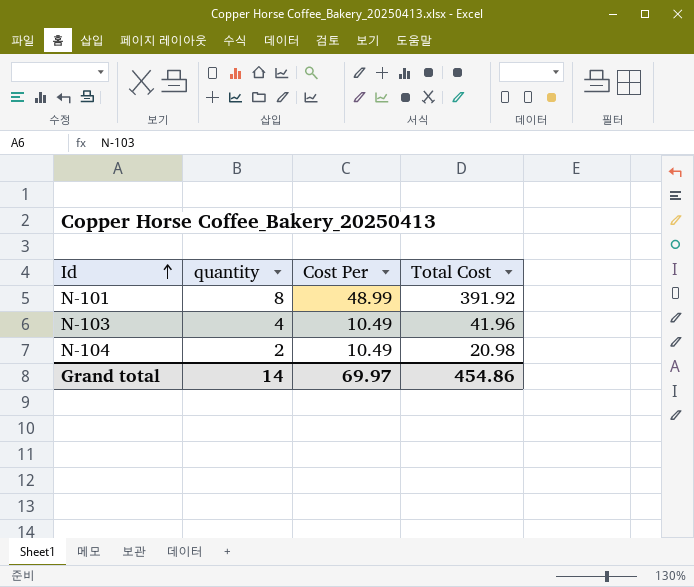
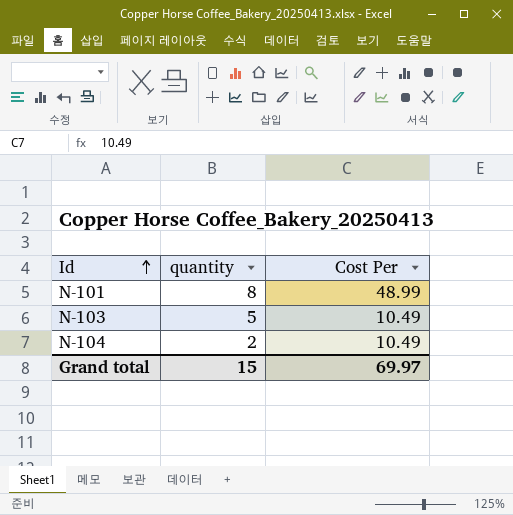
column Total Cost | formula: [quantity] * [Cost Per] -> none
N-103 | quantity: 4 -> 5
Grand total | quantity: 14 -> 15

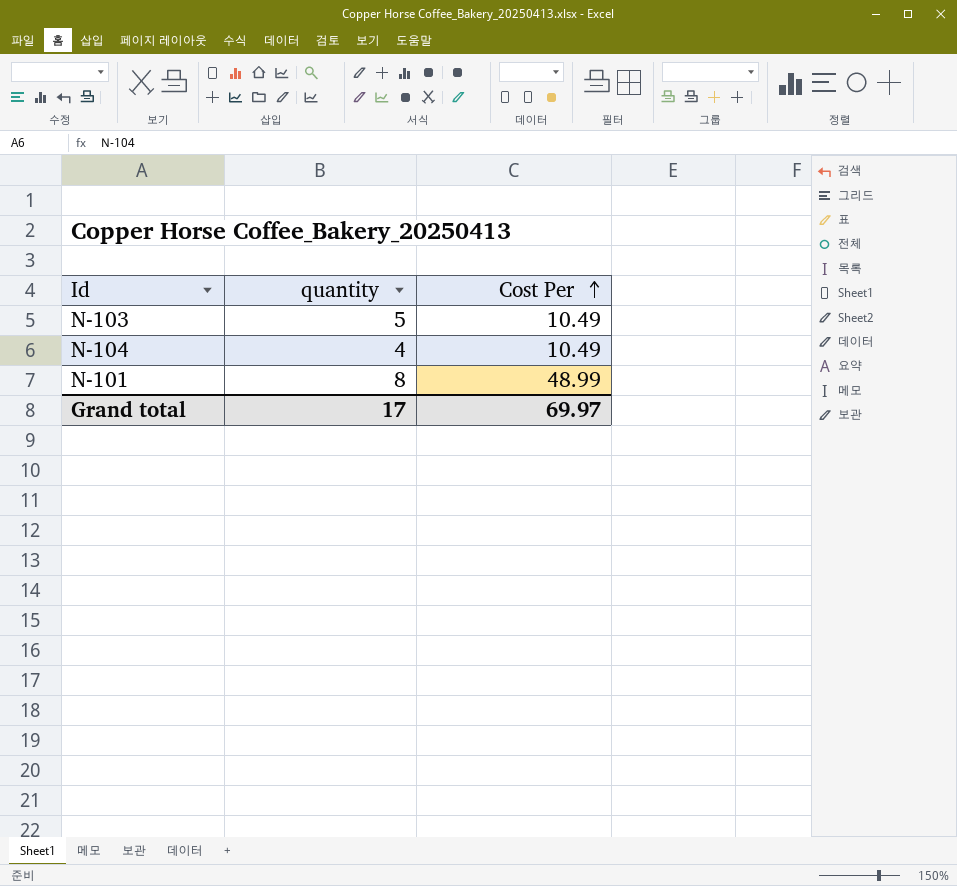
row order: Id ascending -> Cost Per ascending
N-104 | quantity: 2 -> 4
Grand total | quantity: 15 -> 17

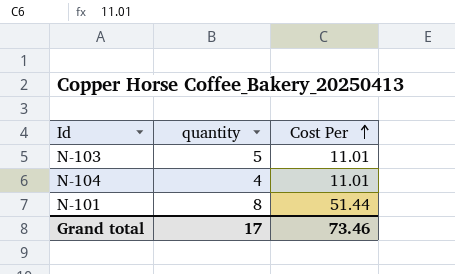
N-103 | Cost Per: 10.49 -> 11.01
N-104 | Cost Per: 10.49 -> 11.01
N-101 | Cost Per: 48.99 -> 51.44
Grand total | Cost Per: 69.97 -> 73.46

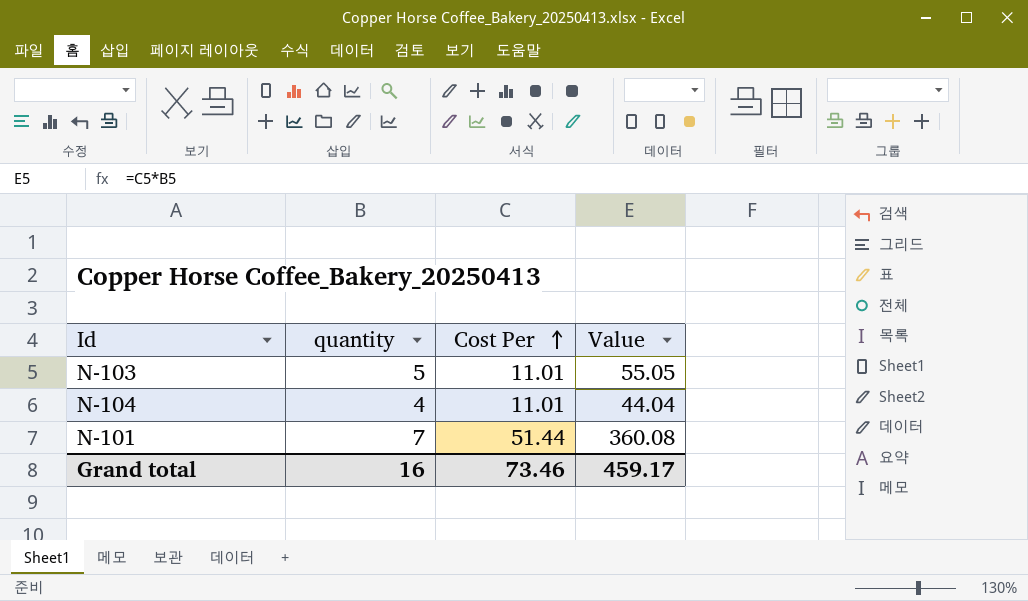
column Value | formula: none -> [quantity] * [Cost Per]
N-101 | quantity: 8 -> 7
Grand total | quantity: 17 -> 16

